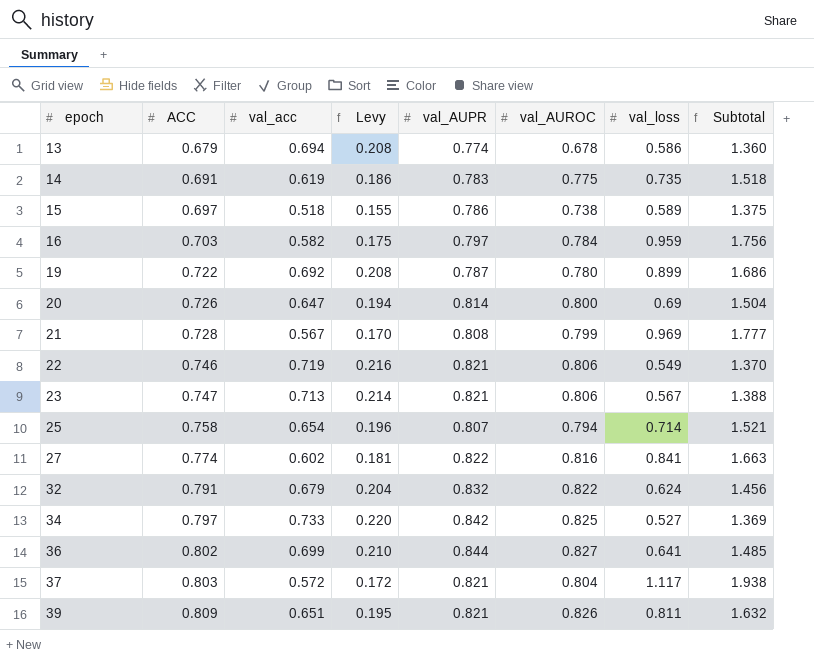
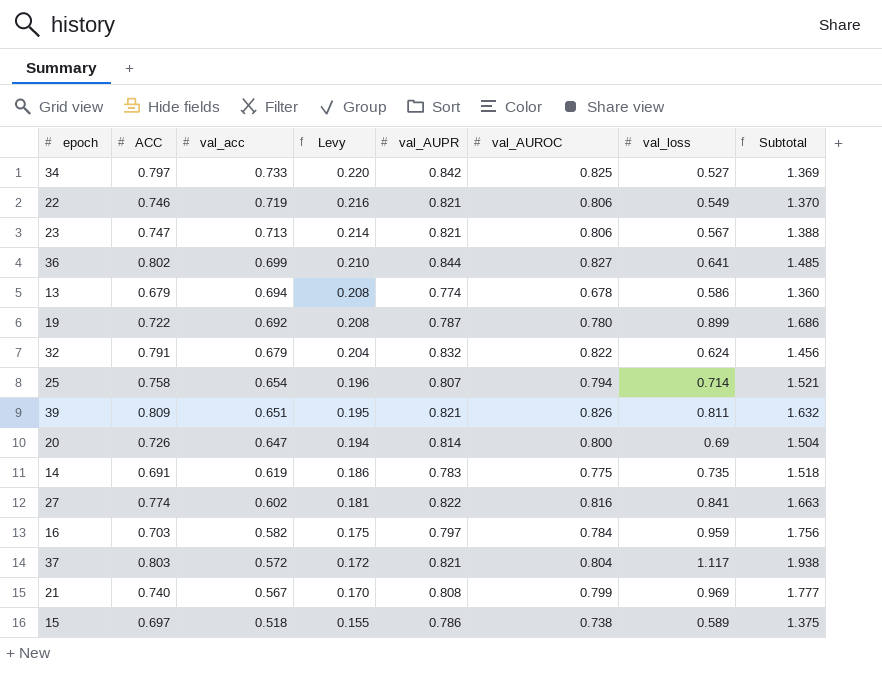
row order: epoch ascending -> val_acc descending
21 | ACC: 0.728 -> 0.740

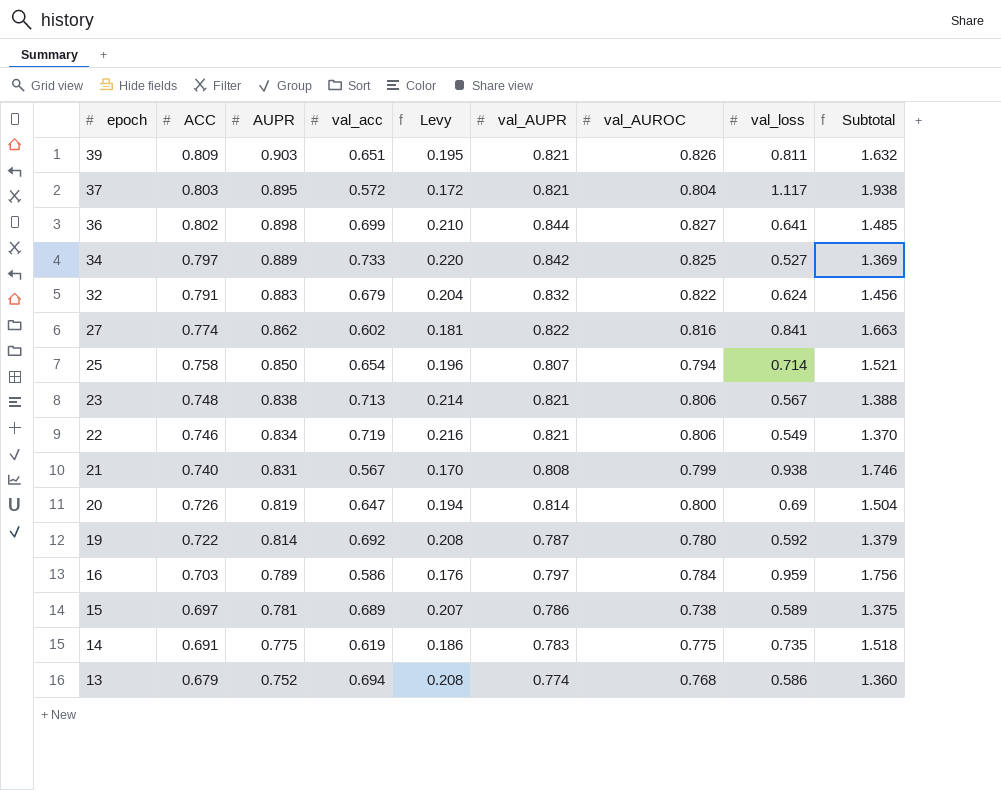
row order: val_acc descending -> epoch descending
column AUPR | position: none -> 3
23 | ACC: 0.747 -> 0.748
21 | val_loss: 0.969 -> 0.938
21 | Subtotal: 1.777 -> 1.746
19 | val_loss: 0.899 -> 0.592
19 | Subtotal: 1.686 -> 1.379
16 | val_acc: 0.582 -> 0.586
16 | Levy: 0.175 -> 0.176
15 | val_acc: 0.518 -> 0.689
15 | Levy: 0.155 -> 0.207
13 | val_AUROC: 0.678 -> 0.768

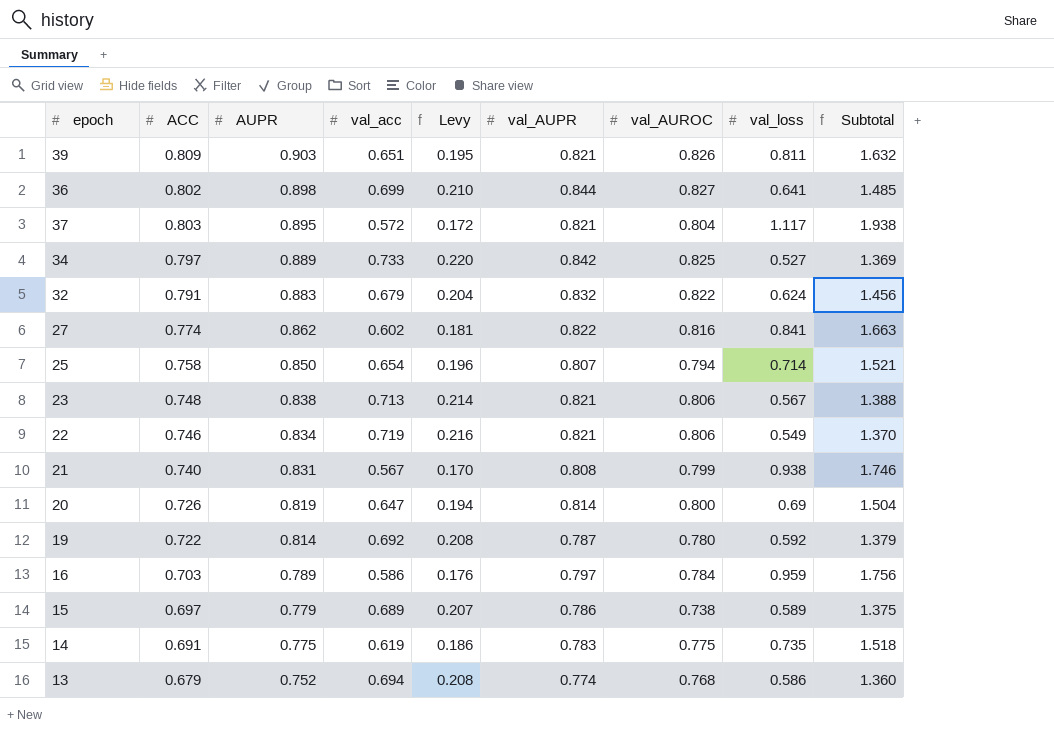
row order: epoch descending -> AUPR descending
15 | AUPR: 0.781 -> 0.779

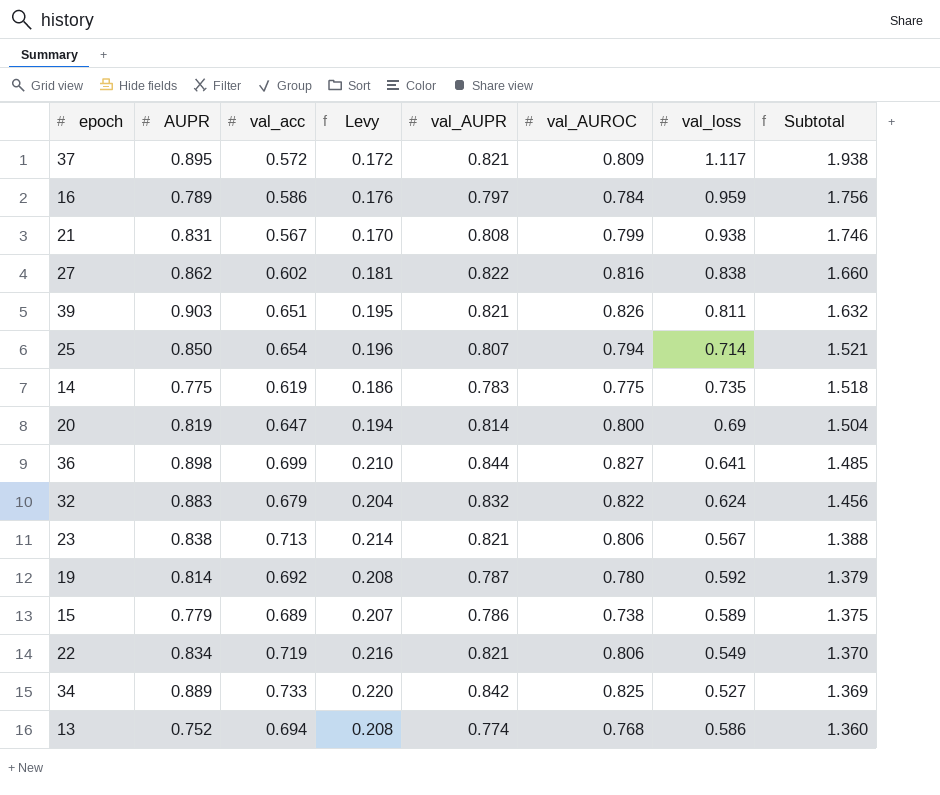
row order: AUPR descending -> Subtotal descending
column ACC | position: 2 -> none
37 | val_AUROC: 0.804 -> 0.809
27 | val_loss: 0.841 -> 0.838
27 | Subtotal: 1.663 -> 1.660

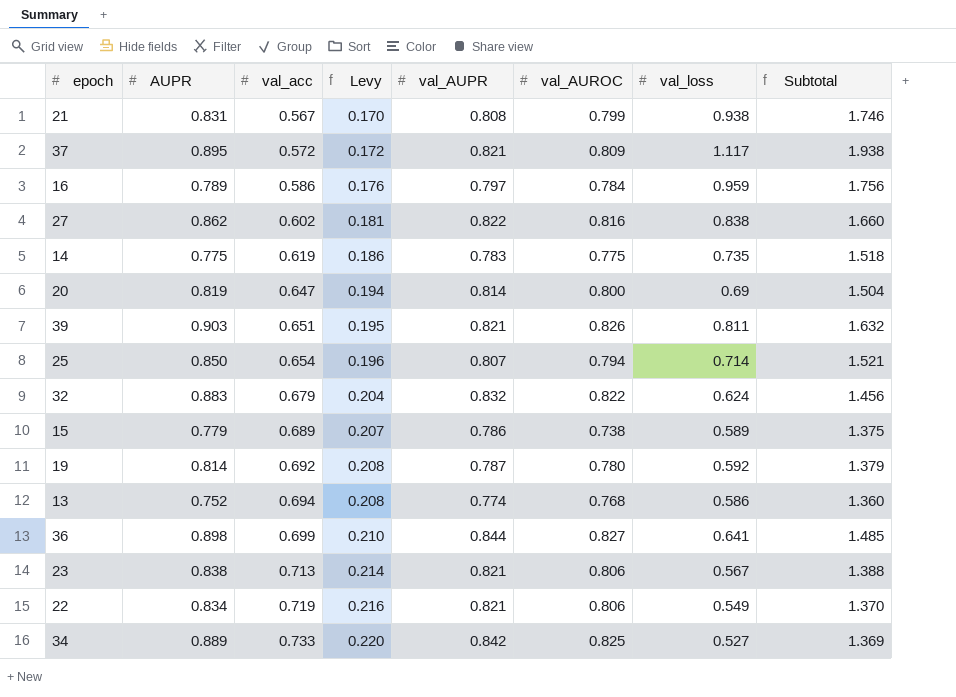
row order: Subtotal descending -> val_acc ascending

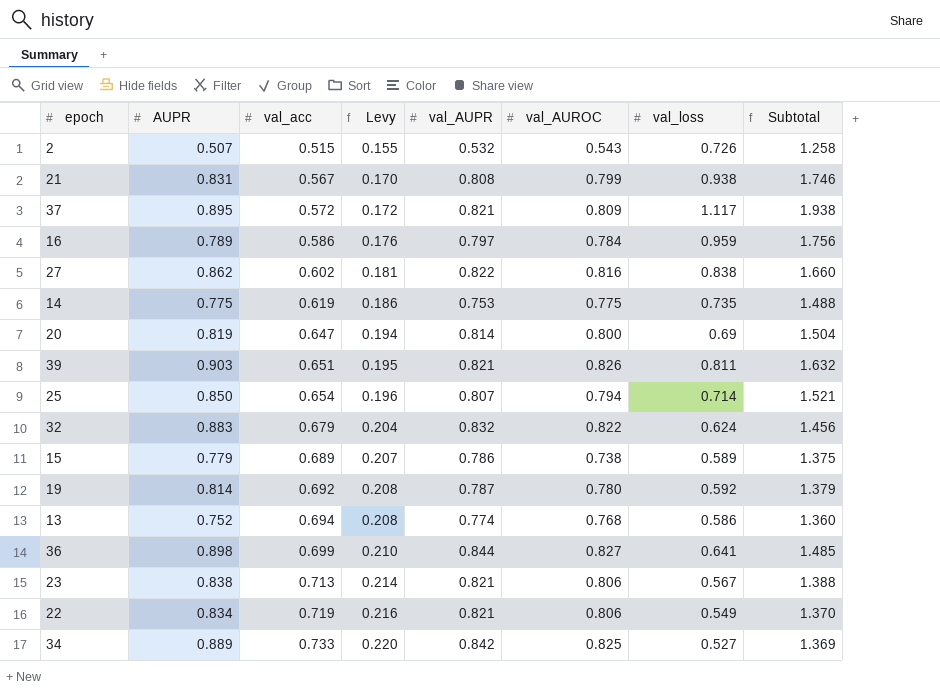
row 2: none -> 0.507 | 0.515 | 0.155 | 0.532 | 0.543 | 0.726 | 1.258
14 | val_AUPR: 0.783 -> 0.753
14 | Subtotal: 1.518 -> 1.488

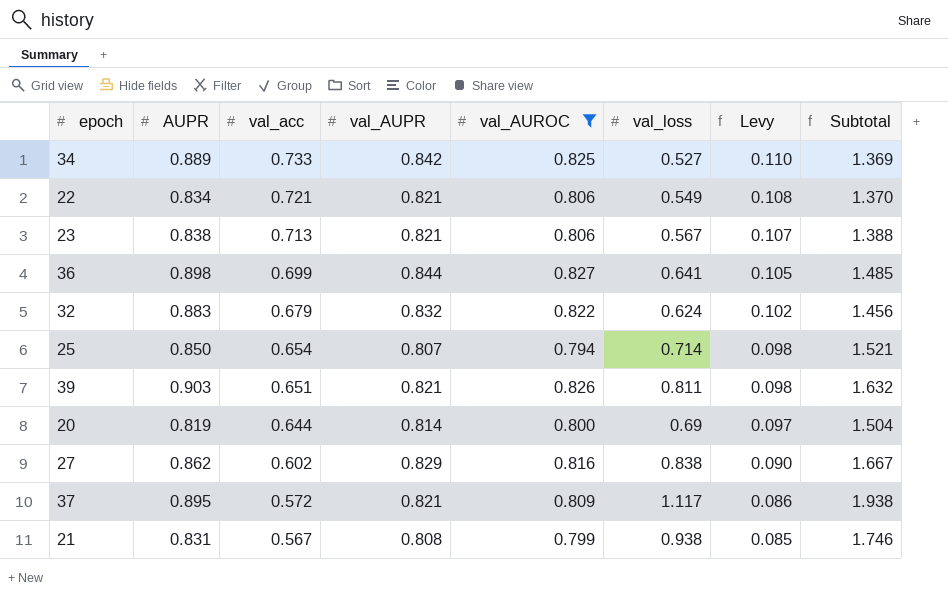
filter: none -> val_AUROC >= 0.794
row order: val_acc ascending -> val_acc descending
column Levy | formula: [val_acc] * 0.3 -> [val_acc] * 0.15
column Levy | position: 4 -> 7
22 | val_acc: 0.719 -> 0.721
20 | val_acc: 0.647 -> 0.644
27 | val_AUPR: 0.822 -> 0.829
27 | Subtotal: 1.660 -> 1.667

